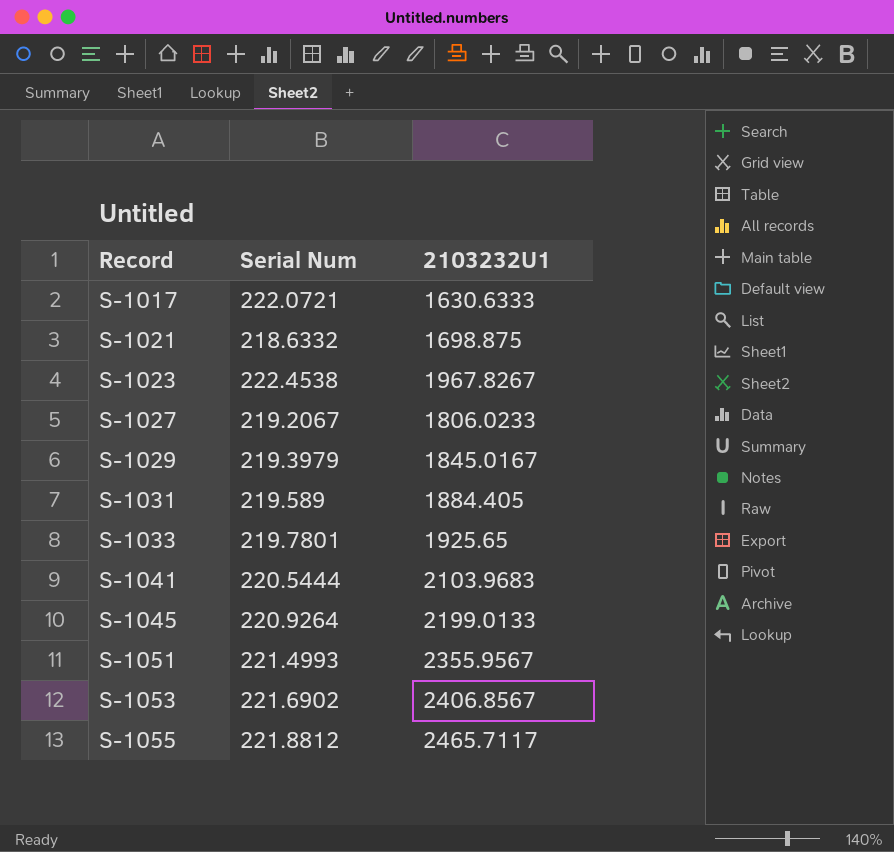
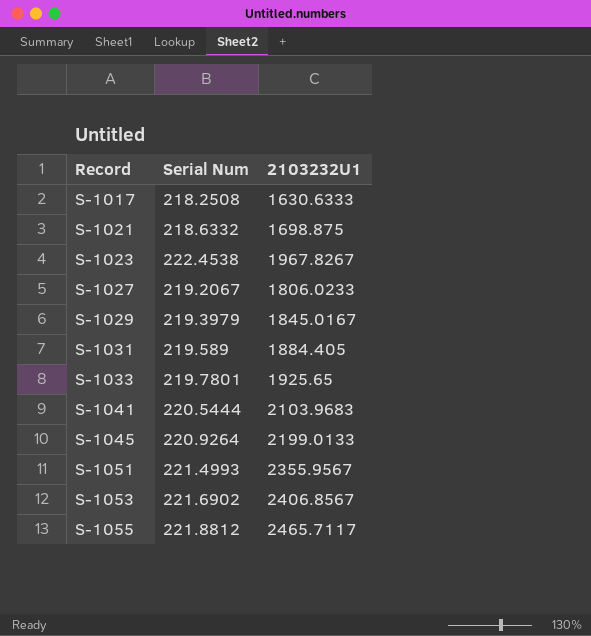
S-1017 | Serial Num: 222.0721 -> 218.2508

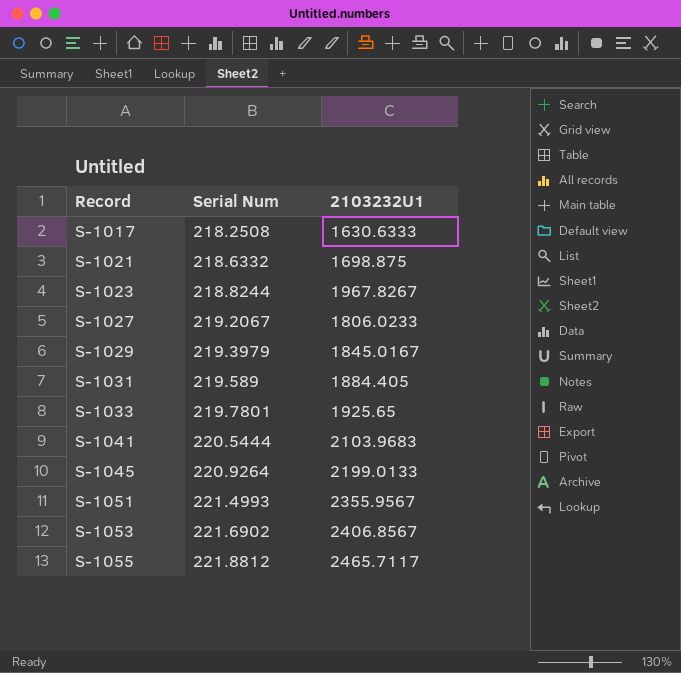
S-1023 | Serial Num: 222.4538 -> 218.8244

